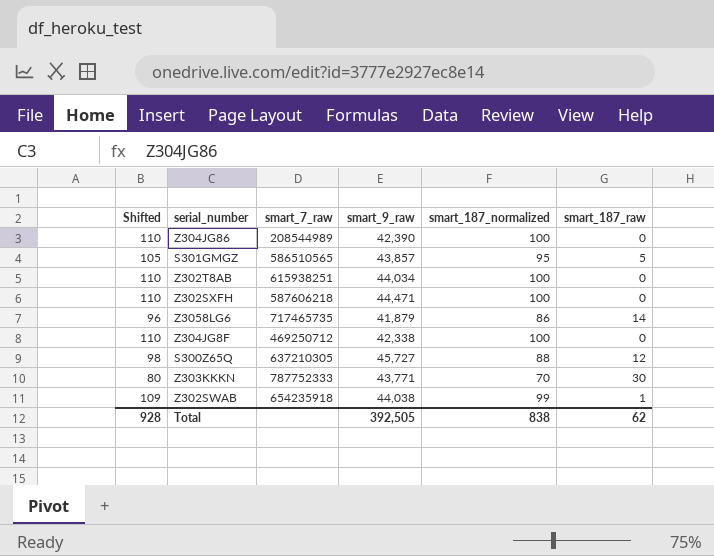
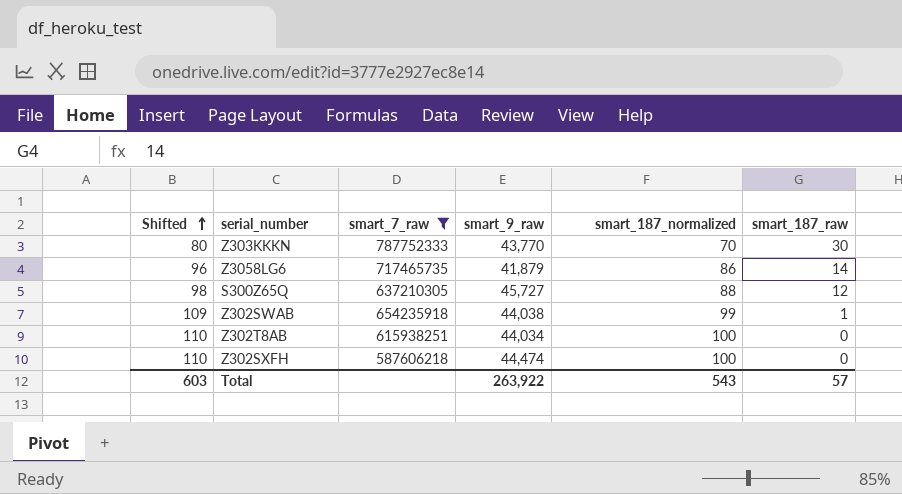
filter: none -> smart_7_raw >= 587606218
row order: none -> Shifted ascending
Z303KKKN | smart_9_raw: 43,771 -> 43,770
Z302SXFH | smart_9_raw: 44,471 -> 44,474
Total | Shifted: 928 -> 603
Total | smart_9_raw: 392,505 -> 263,922
Total | smart_187_normalized: 838 -> 543
Total | smart_187_raw: 62 -> 57

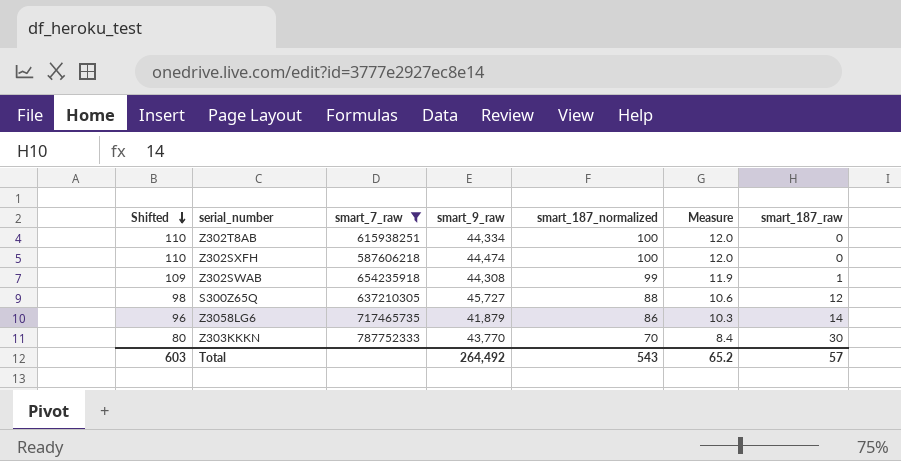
row order: Shifted ascending -> Shifted descending
column Measure | formula: none -> [smart_187_normalized] * 0.12
Z302T8AB | smart_9_raw: 44,034 -> 44,334
Z302SWAB | smart_9_raw: 44,038 -> 44,308
Total | smart_9_raw: 263,922 -> 264,492

